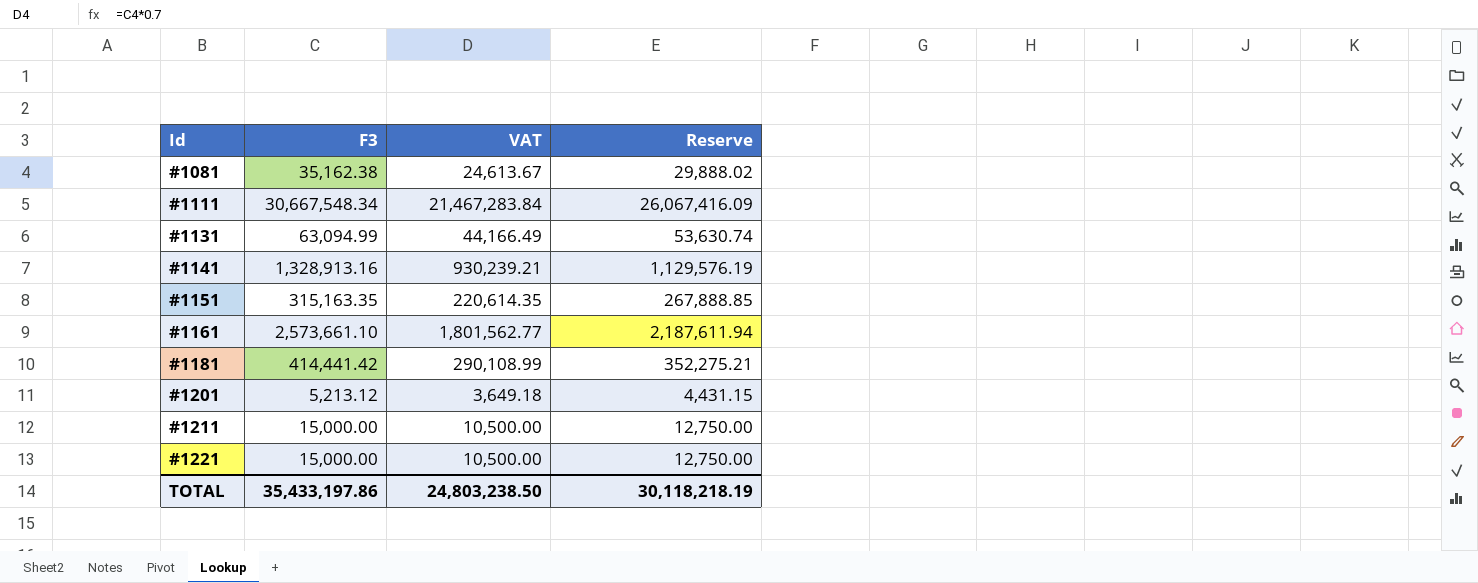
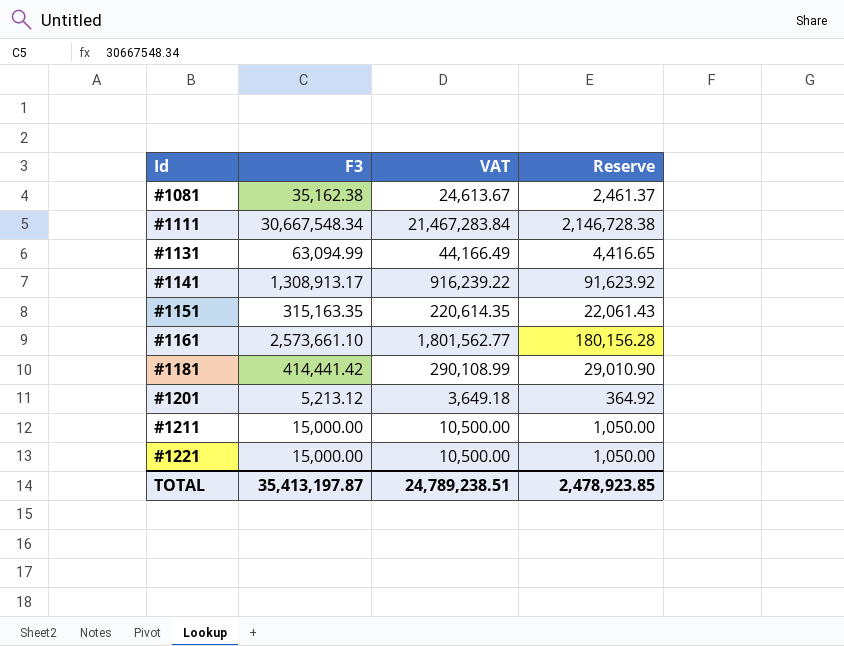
column Reserve | formula: [F3] * 0.85 -> [F3] * 0.07
#1141 | F3: 1,328,913.16 -> 1,308,913.17
#1141 | VAT: 930,239.21 -> 916,239.22
TOTAL | F3: 35,433,197.86 -> 35,413,197.87
TOTAL | VAT: 24,803,238.50 -> 24,789,238.51
TOTAL | Reserve: 30,118,218.19 -> 2,478,923.85

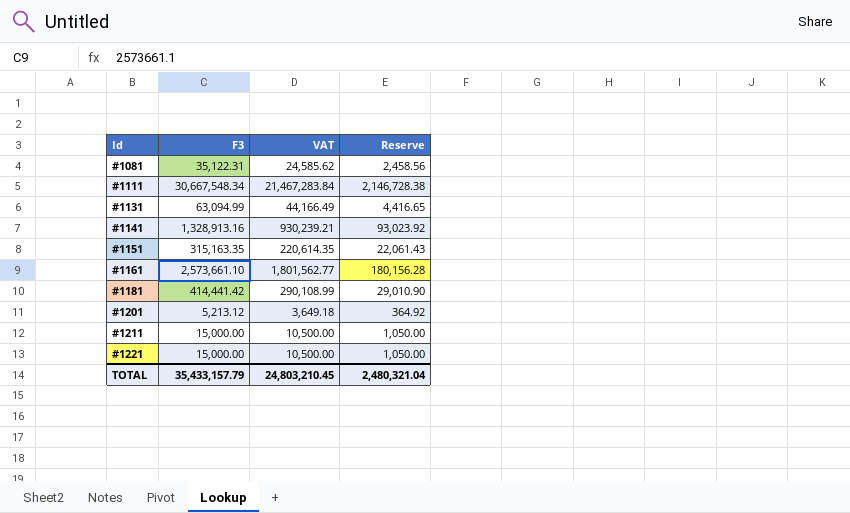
#1081 | F3: 35,162.38 -> 35,122.31
#1081 | VAT: 24,613.67 -> 24,585.62
#1081 | Reserve: 2,461.37 -> 2,458.56
#1141 | F3: 1,308,913.17 -> 1,328,913.16
#1141 | VAT: 916,239.22 -> 930,239.21
#1141 | Reserve: 91,623.92 -> 93,023.92
TOTAL | F3: 35,413,197.87 -> 35,433,157.79
TOTAL | VAT: 24,789,238.51 -> 24,803,210.45
TOTAL | Reserve: 2,478,923.85 -> 2,480,321.04

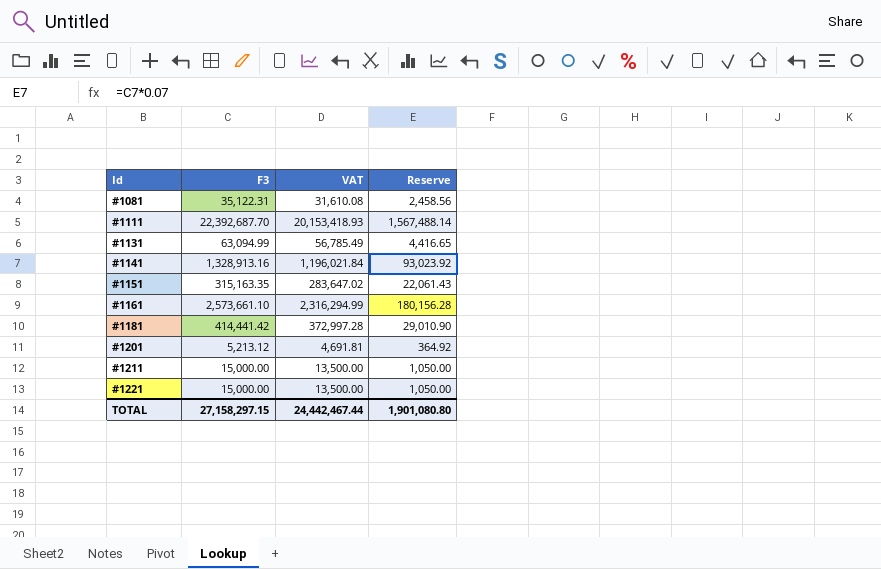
column VAT | formula: [F3] * 0.7 -> [F3] * 0.9
#1111 | F3: 30,667,548.34 -> 22,392,687.70
#1111 | Reserve: 2,146,728.38 -> 1,567,488.14
TOTAL | F3: 35,433,157.79 -> 27,158,297.15
TOTAL | VAT: 24,803,210.45 -> 24,442,467.44
TOTAL | Reserve: 2,480,321.04 -> 1,901,080.80

